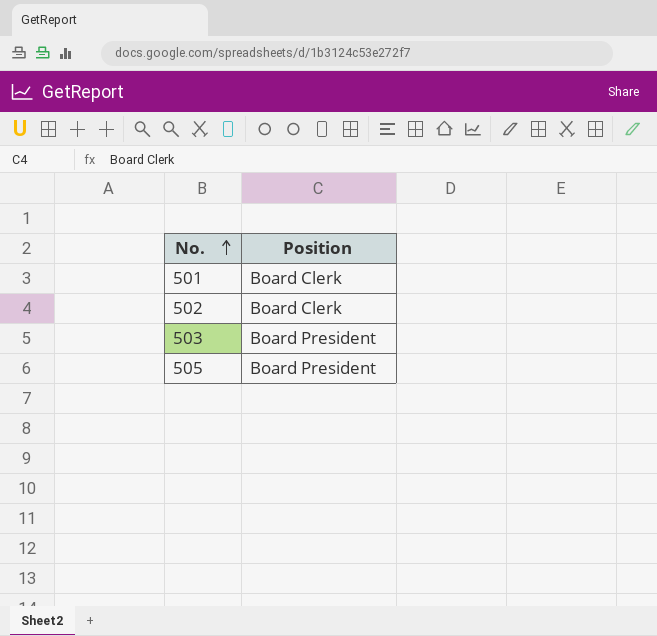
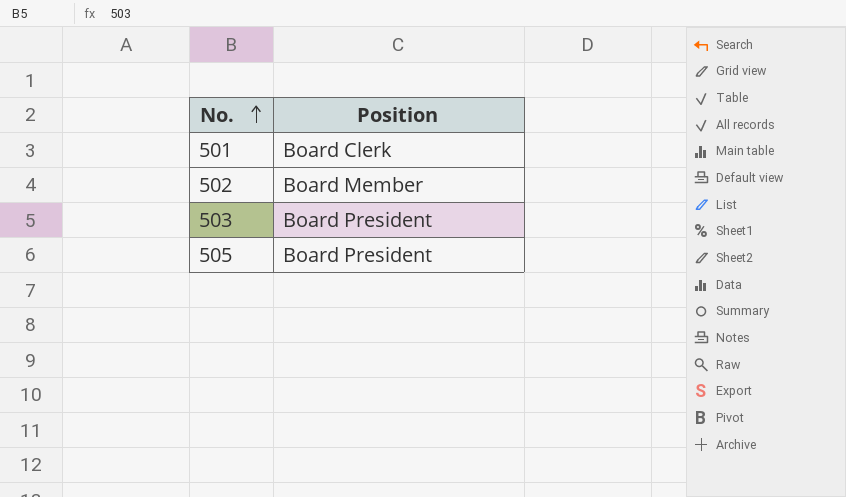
502 | Position: Board Clerk -> Board Member

